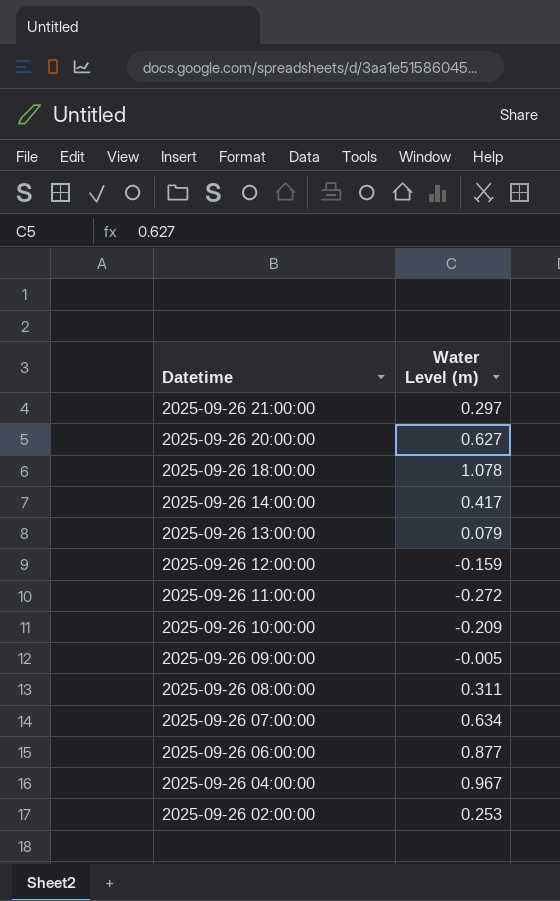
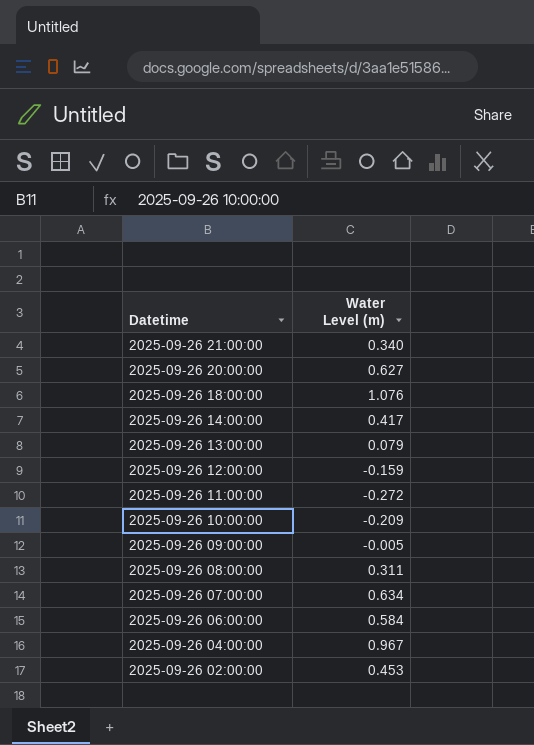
2025-09-26 21:00:00 | Water Level (m): 0.297 -> 0.340
2025-09-26 18:00:00 | Water Level (m): 1.078 -> 1.076
2025-09-26 06:00:00 | Water Level (m): 0.877 -> 0.584
2025-09-26 02:00:00 | Water Level (m): 0.253 -> 0.453

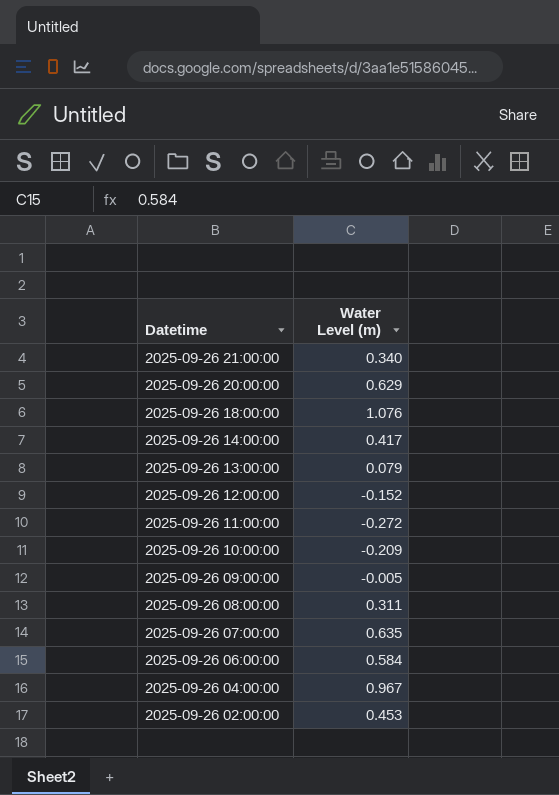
2025-09-26 20:00:00 | Water Level (m): 0.627 -> 0.629
2025-09-26 12:00:00 | Water Level (m): -0.159 -> -0.152
2025-09-26 07:00:00 | Water Level (m): 0.634 -> 0.635

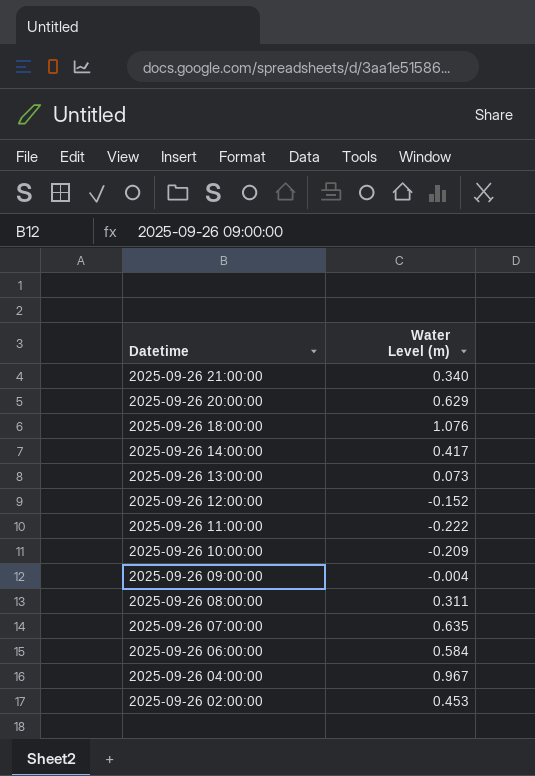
2025-09-26 13:00:00 | Water Level (m): 0.079 -> 0.073
2025-09-26 11:00:00 | Water Level (m): -0.272 -> -0.222
2025-09-26 09:00:00 | Water Level (m): -0.005 -> -0.004

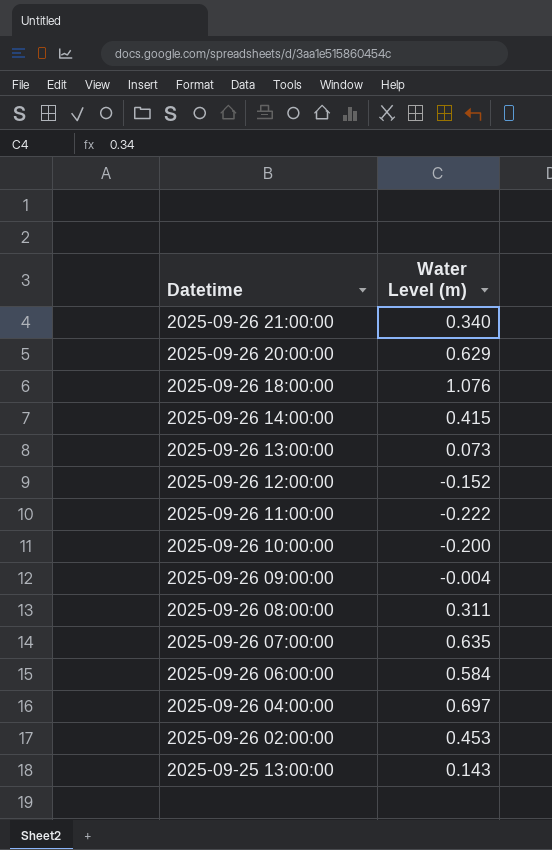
2025-09-26 14:00:00 | Water Level (m): 0.417 -> 0.415
2025-09-26 10:00:00 | Water Level (m): -0.209 -> -0.200
2025-09-26 04:00:00 | Water Level (m): 0.967 -> 0.697
row 2025-09-25 13:00:00: none -> 0.143

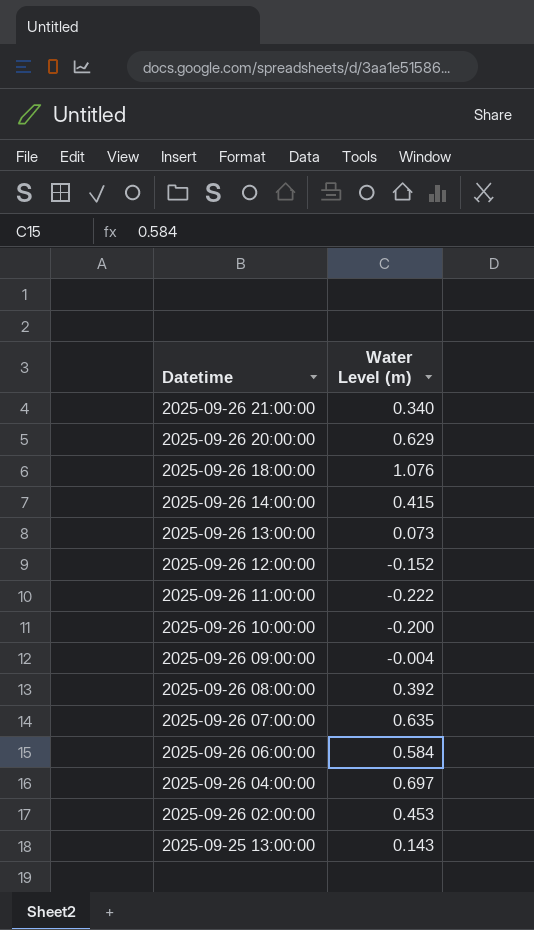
2025-09-26 08:00:00 | Water Level (m): 0.311 -> 0.392

